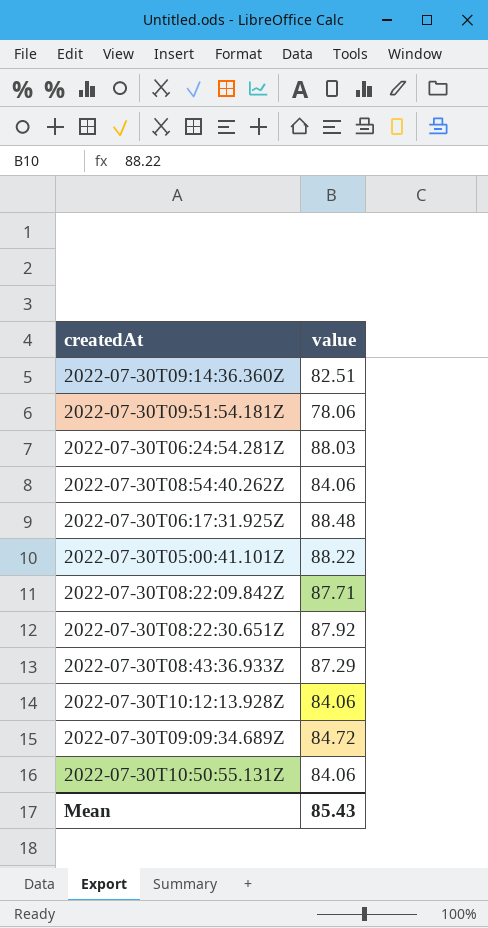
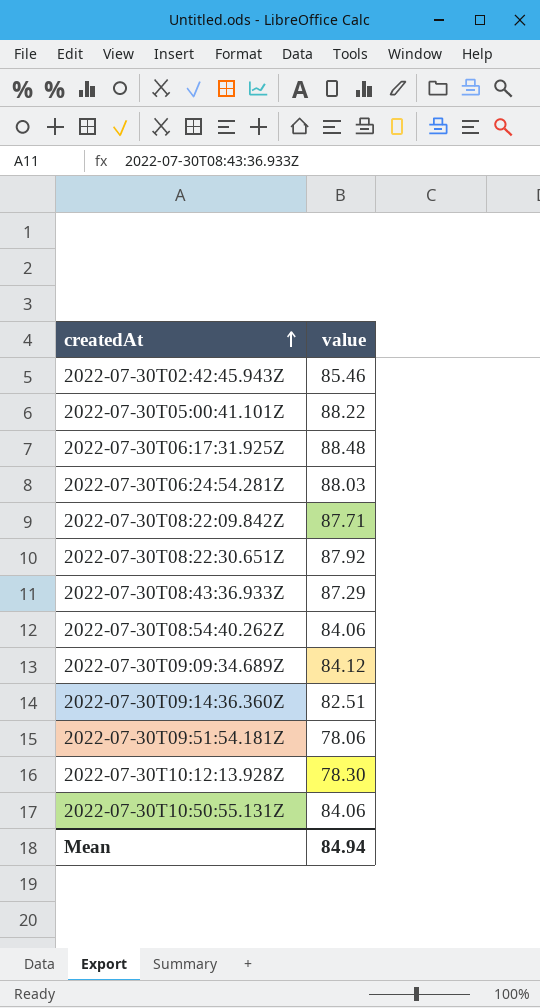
row order: none -> createdAt ascending
row 2022-07-30T02:42:45.943Z: none -> 85.46
2022-07-30T09:09:34.689Z | value: 84.72 -> 84.12
2022-07-30T10:12:13.928Z | value: 84.06 -> 78.30
Mean | value: 85.43 -> 84.94

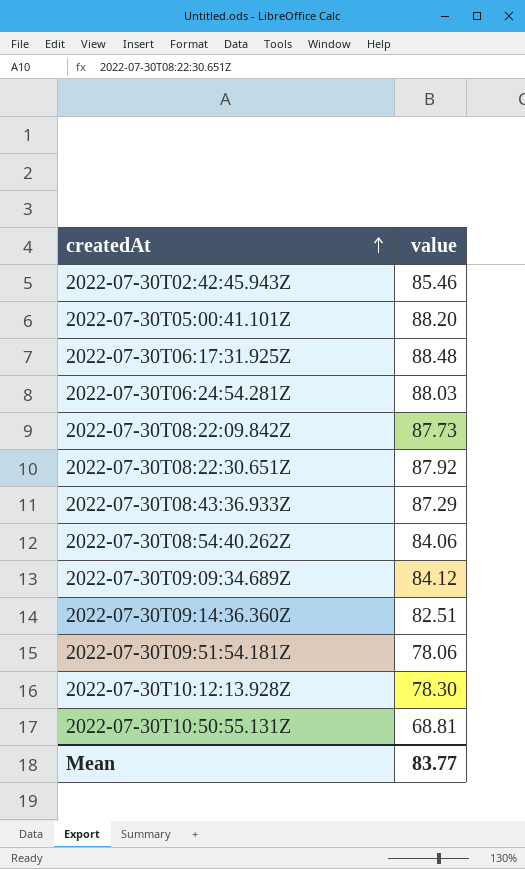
2022-07-30T05:00:41.101Z | value: 88.22 -> 88.20
2022-07-30T08:22:09.842Z | value: 87.71 -> 87.73
2022-07-30T10:50:55.131Z | value: 84.06 -> 68.81
Mean | value: 84.94 -> 83.77

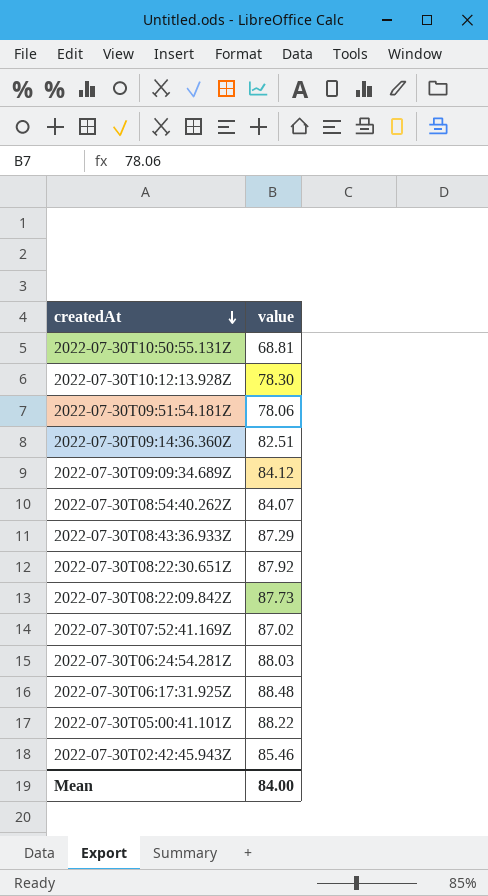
row order: createdAt ascending -> createdAt descending
2022-07-30T08:54:40.262Z | value: 84.06 -> 84.07
row 2022-07-30T07:52:41.169Z: none -> 87.02
2022-07-30T05:00:41.101Z | value: 88.20 -> 88.22
Mean | value: 83.77 -> 84.00

